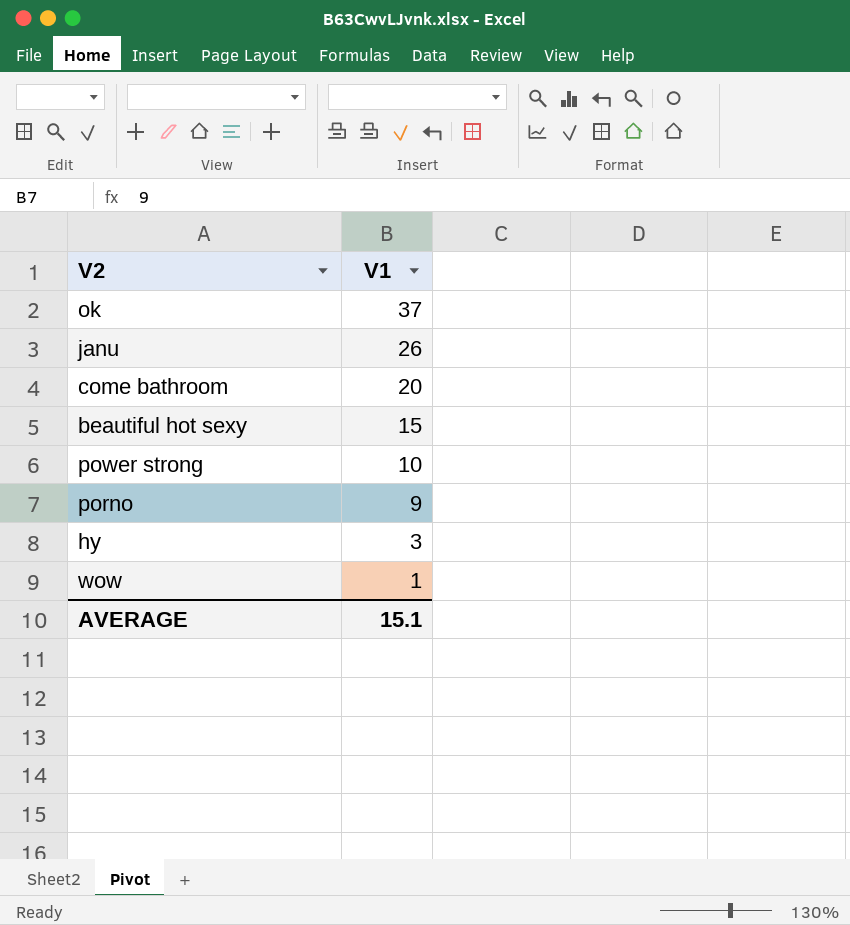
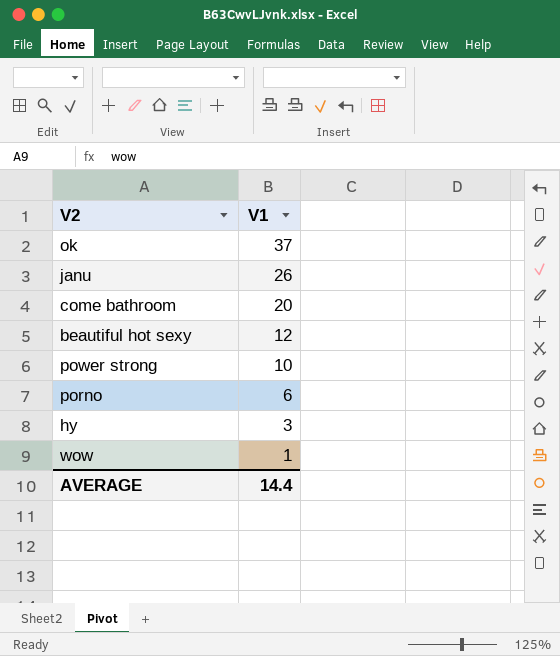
beautiful hot sexy | V1: 15 -> 12
porno | V1: 9 -> 6
AVERAGE | V1: 15.1 -> 14.4

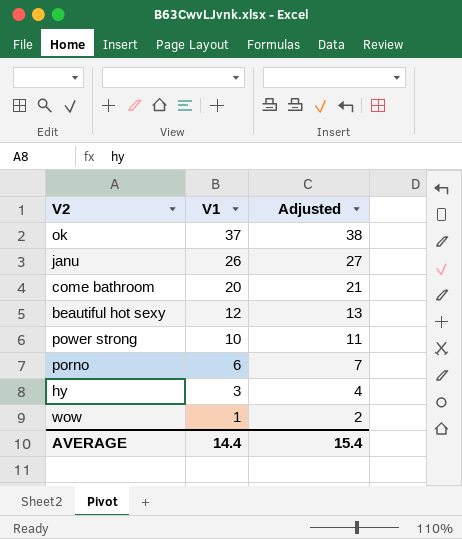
column Adjusted | formula: none -> [V1] + 1

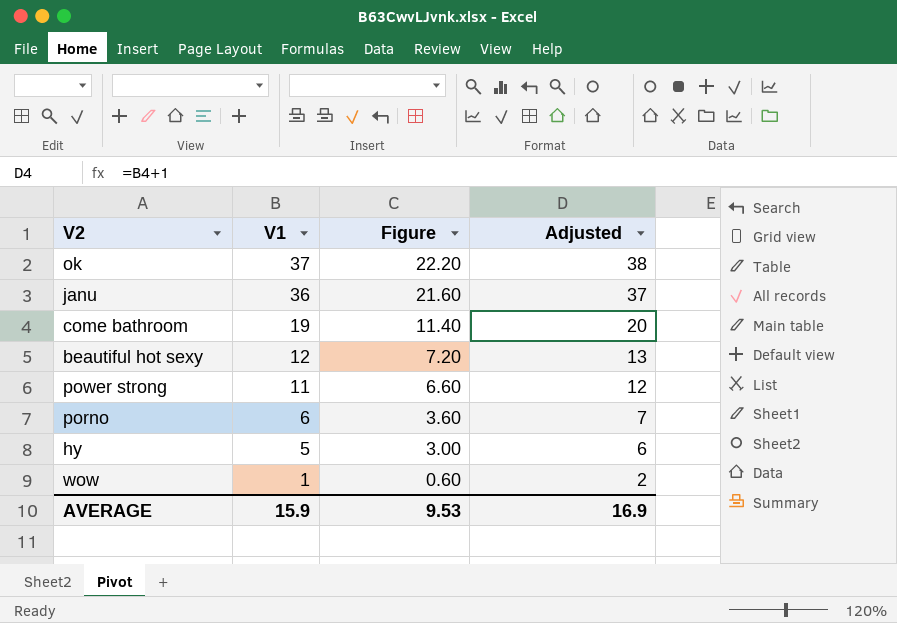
column Figure | formula: none -> [V1] * 0.6
janu | V1: 26 -> 36
janu | Adjusted: 27 -> 37
come bathroom | V1: 20 -> 19
come bathroom | Adjusted: 21 -> 20
power strong | V1: 10 -> 11
power strong | Adjusted: 11 -> 12
hy | V1: 3 -> 5
hy | Adjusted: 4 -> 6
AVERAGE | V1: 14.4 -> 15.9
AVERAGE | Adjusted: 15.4 -> 16.9

